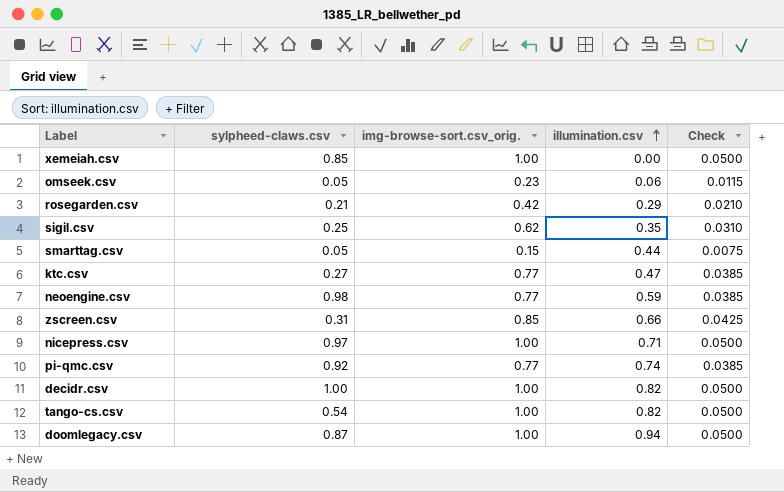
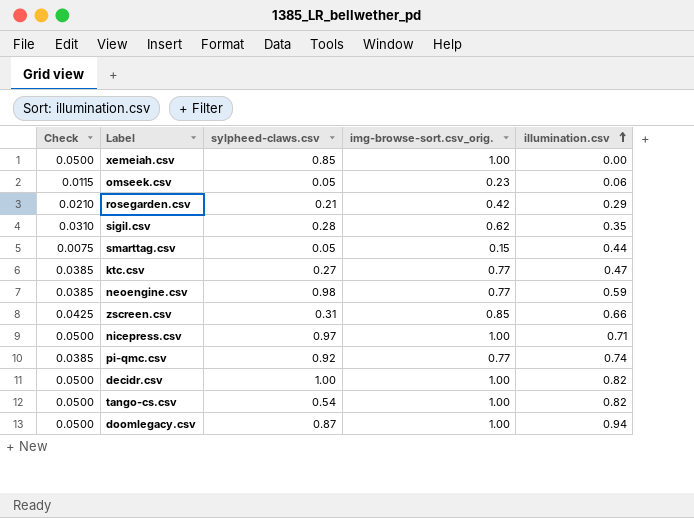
column Check | position: 5 -> 1
sigil.csv | sylpheed-claws.csv: 0.25 -> 0.28

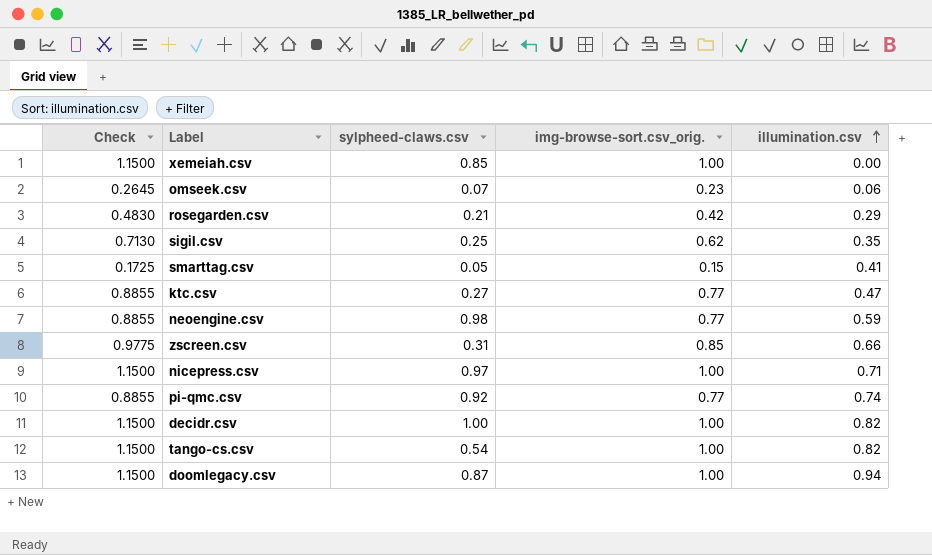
column Check | formula: [img-browse-sort.csv_orig.] * 0.05 -> [img-browse-sort.csv_orig.] * 1.15
omseek.csv | sylpheed-claws.csv: 0.05 -> 0.07
sigil.csv | sylpheed-claws.csv: 0.28 -> 0.25
smarttag.csv | illumination.csv: 0.44 -> 0.41

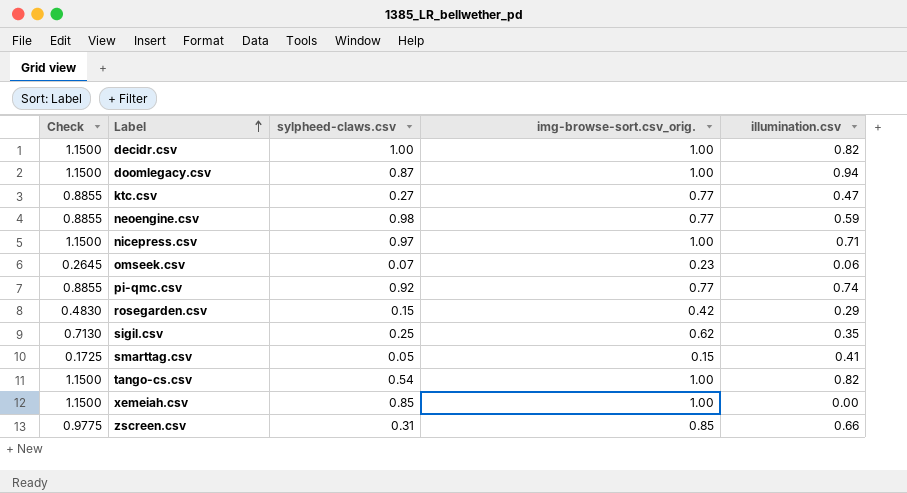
row order: illumination.csv ascending -> Label ascending
rosegarden.csv | sylpheed-claws.csv: 0.21 -> 0.15

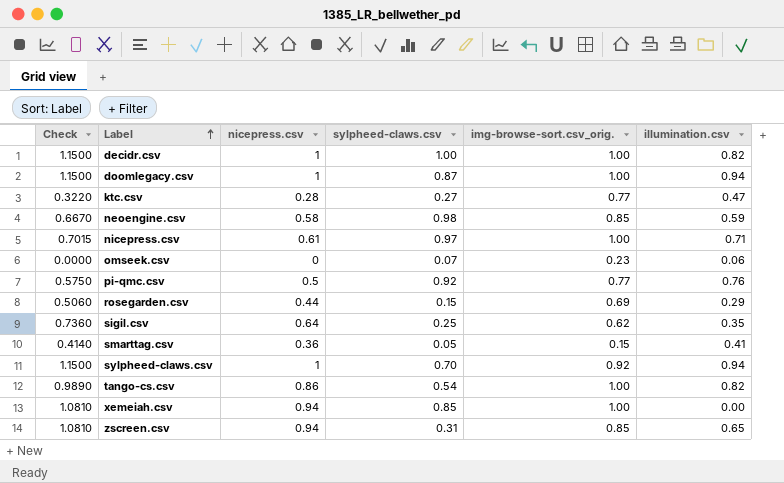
column Check | formula: [img-browse-sort.csv_orig.] * 1.15 -> [nicepress.csv] * 1.15
column nicepress.csv | position: none -> 3
neoengine.csv | img-browse-sort.csv_orig.: 0.77 -> 0.85
pi-qmc.csv | illumination.csv: 0.74 -> 0.76
rosegarden.csv | img-browse-sort.csv_orig.: 0.42 -> 0.69
row sylpheed-claws.csv: none -> 1.1500 | 1 | 0.70 | 0.92 | 0.94
zscreen.csv | illumination.csv: 0.66 -> 0.65

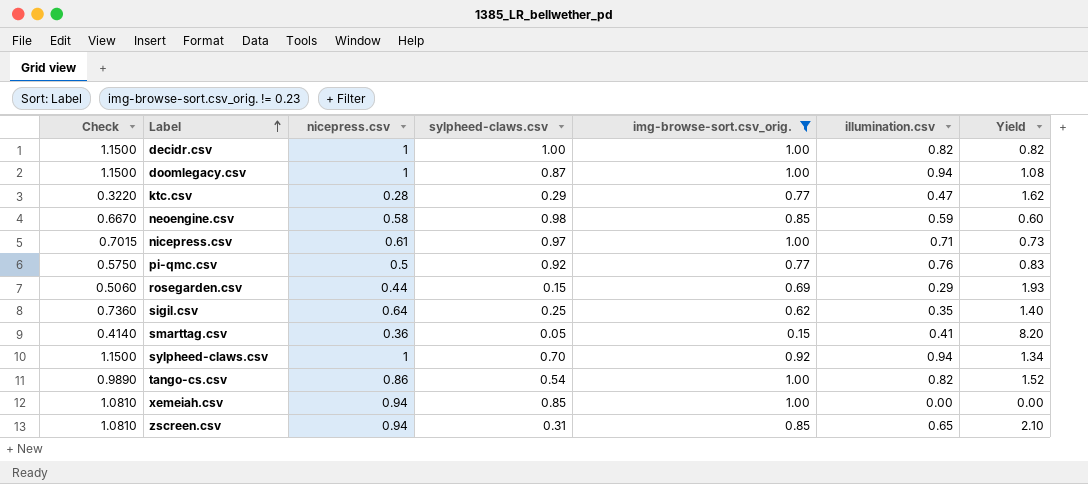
filter: none -> img-browse-sort.csv_orig. != 0.23
column Yield | formula: none -> [illumination.csv] / [sylpheed-claws.csv]
ktc.csv | sylpheed-claws.csv: 0.27 -> 0.29

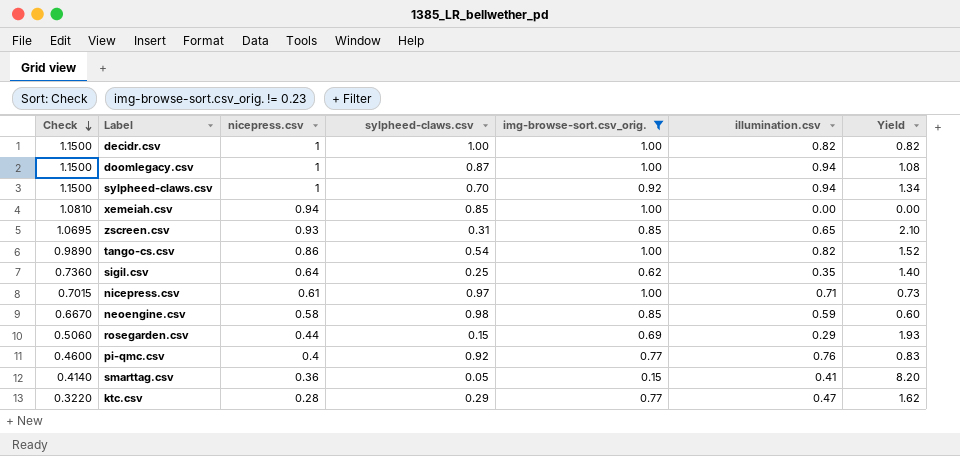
row order: Label ascending -> Check descending
zscreen.csv | Check: 1.0810 -> 1.0695
zscreen.csv | nicepress.csv: 0.94 -> 0.93
pi-qmc.csv | Check: 0.5750 -> 0.4600
pi-qmc.csv | nicepress.csv: 0.5 -> 0.4

